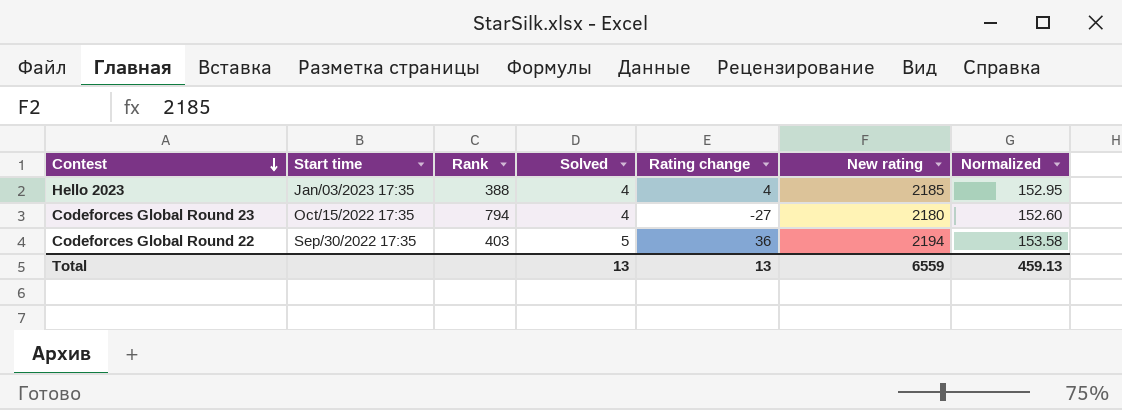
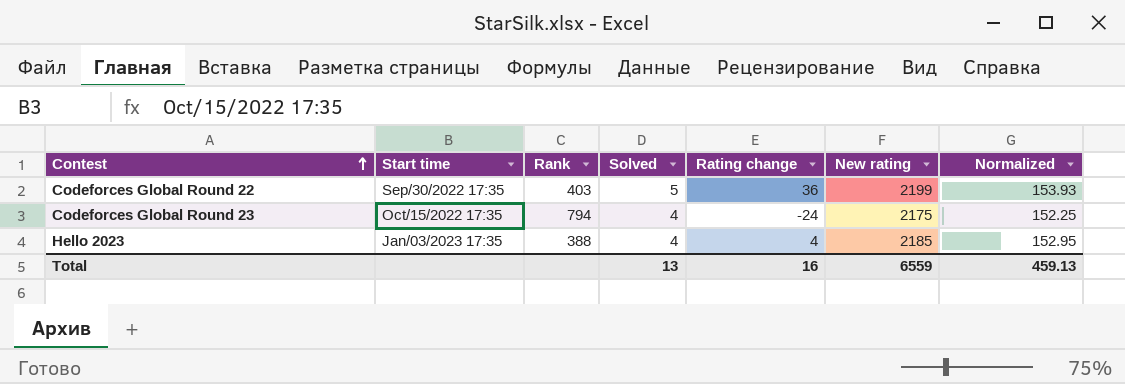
row order: Contest descending -> Contest ascending
Codeforces Global Round 22 | New rating: 2194 -> 2199
Codeforces Global Round 22 | Normalized: 153.58 -> 153.93
Codeforces Global Round 23 | Rating change: -27 -> -24
Codeforces Global Round 23 | New rating: 2180 -> 2175
Codeforces Global Round 23 | Normalized: 152.60 -> 152.25
Total | Rating change: 13 -> 16

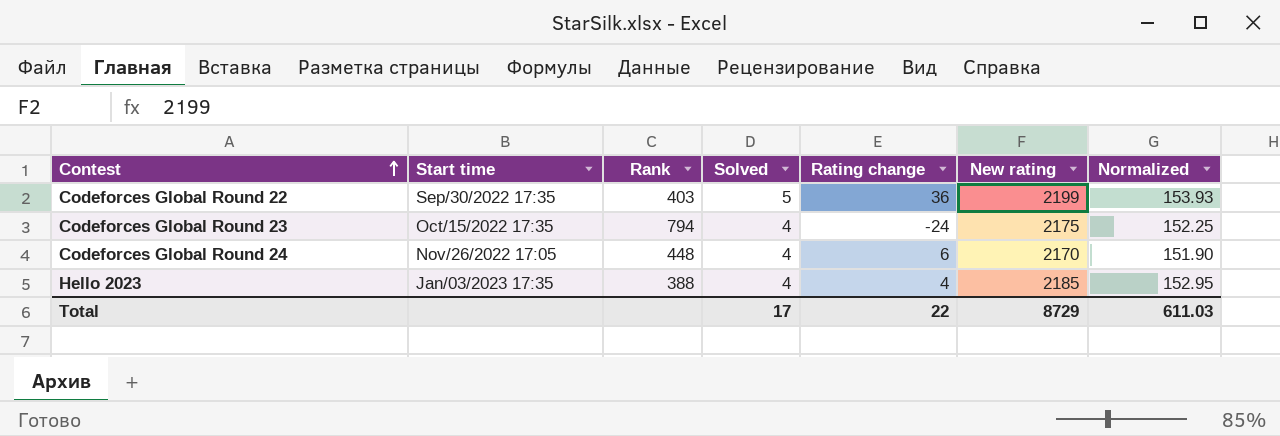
row Codeforces Global Round 24: none -> Nov/26/2022 17:05 | 448 | 4 | 6 | 2170 | 151.90
Total | Solved: 13 -> 17
Total | Rating change: 16 -> 22
Total | New rating: 6559 -> 8729
Total | Normalized: 459.13 -> 611.03

